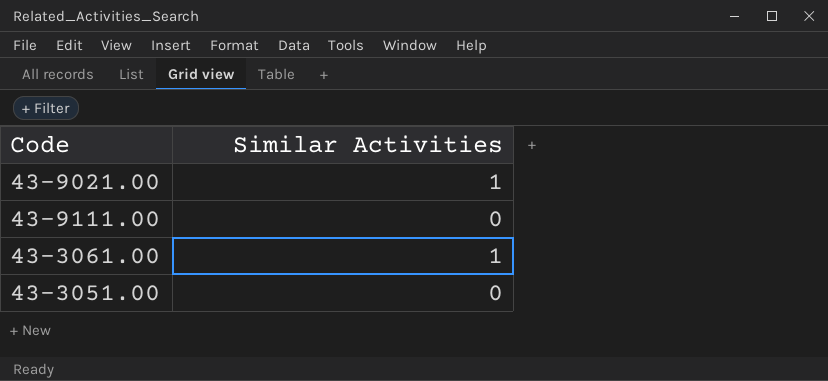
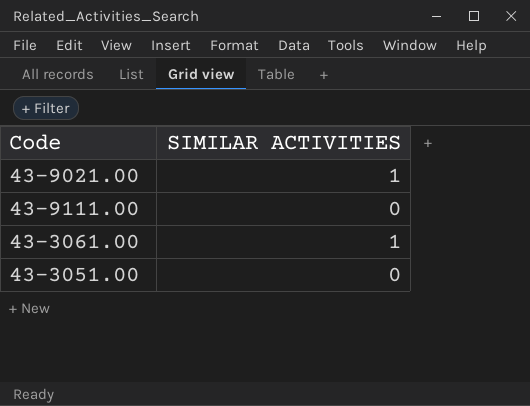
column name: Similar Activities -> SIMILAR ACTIVITIES

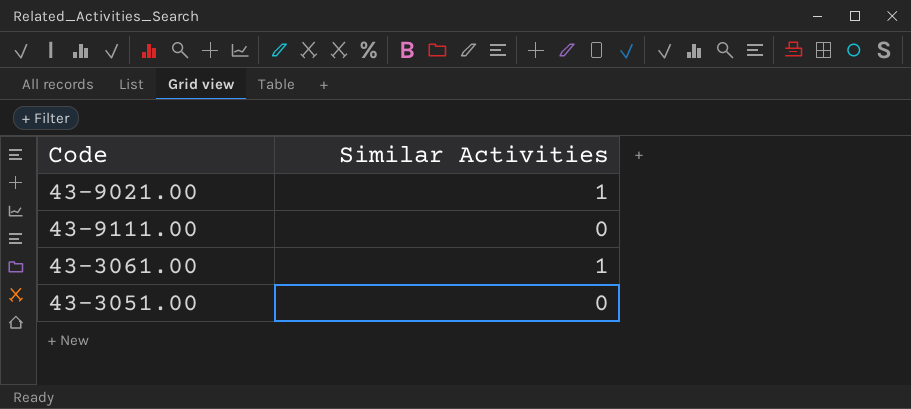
column name: SIMILAR ACTIVITIES -> Similar Activities

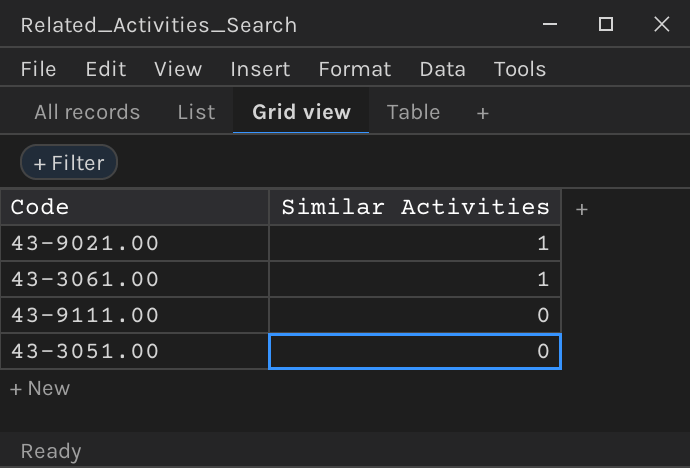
row order: none -> Similar Activities descending

